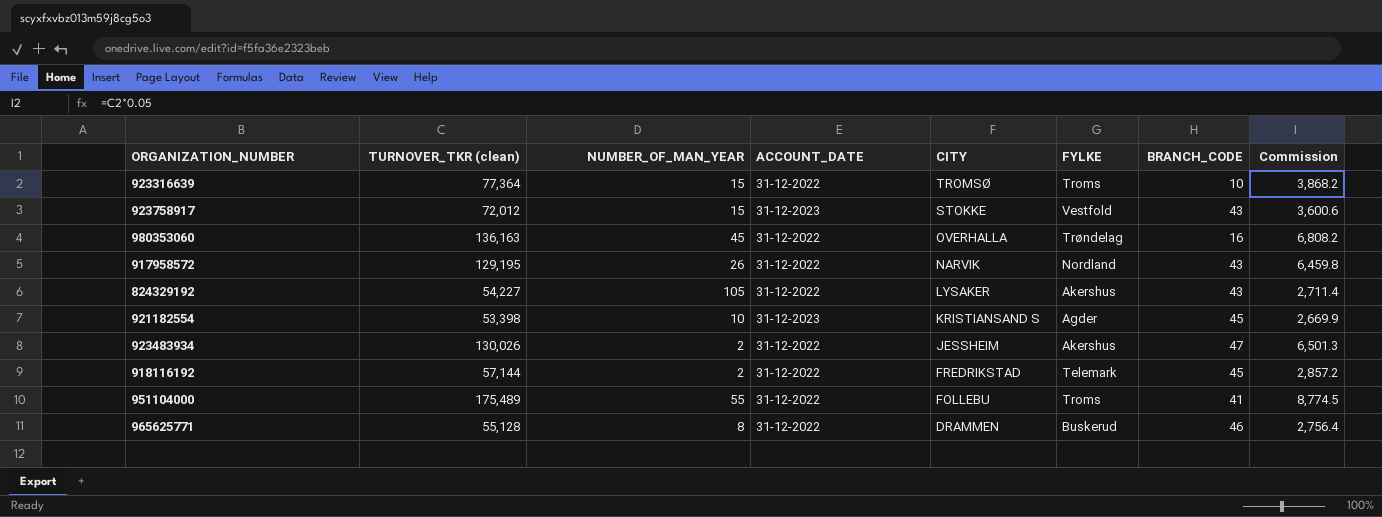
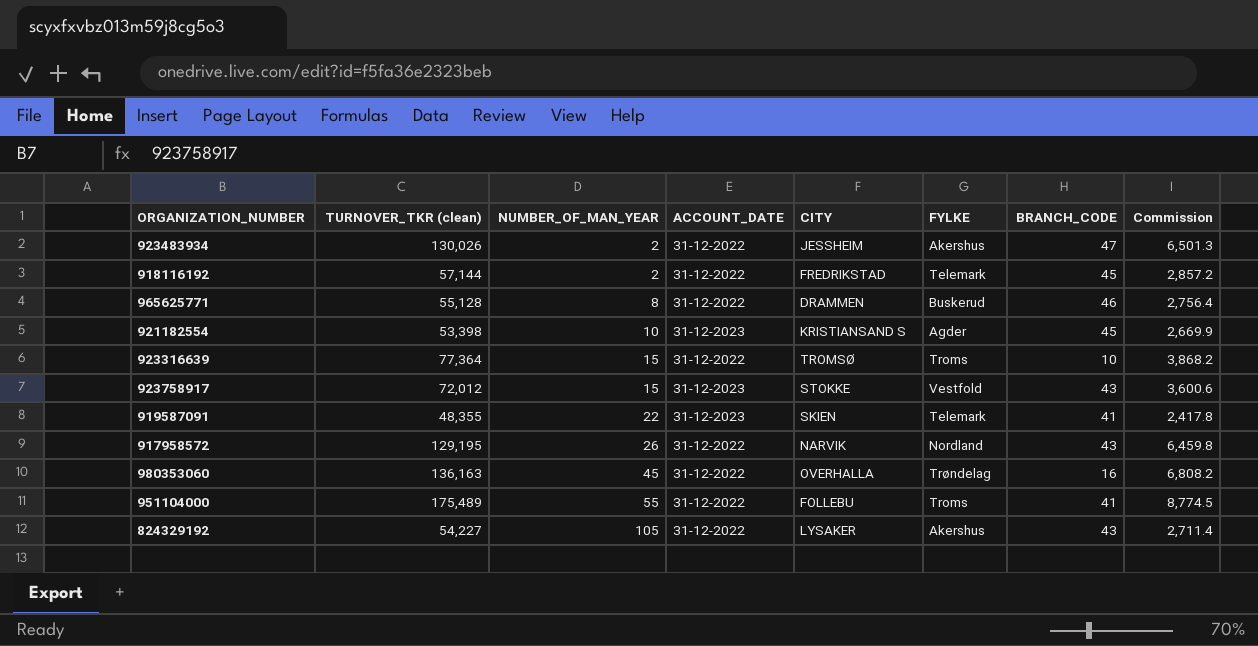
row order: CITY descending -> NUMBER_OF_MAN_YEAR ascending
row 919587091: none -> 48,355 | 22 | 31-12-2023 | SKIEN | Telemark | 41 | 2,417.8

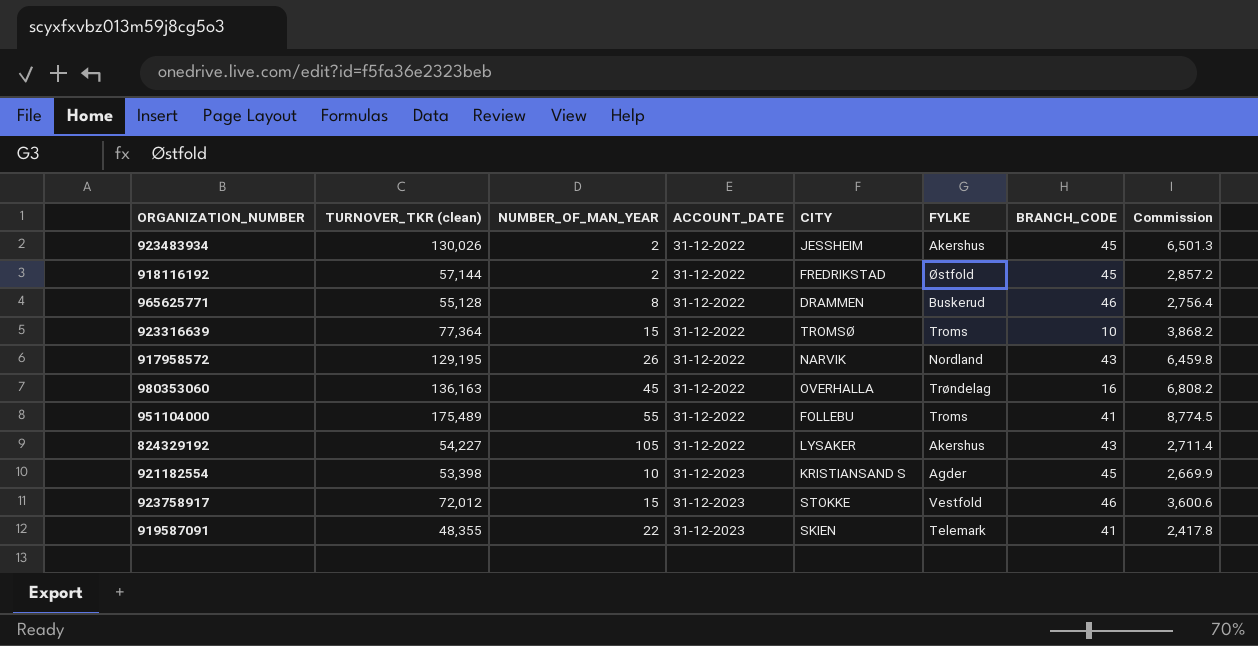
row order: NUMBER_OF_MAN_YEAR ascending -> ACCOUNT_DATE ascending
923483934 | BRANCH_CODE: 47 -> 45
918116192 | FYLKE: Telemark -> Østfold
923758917 | BRANCH_CODE: 43 -> 46

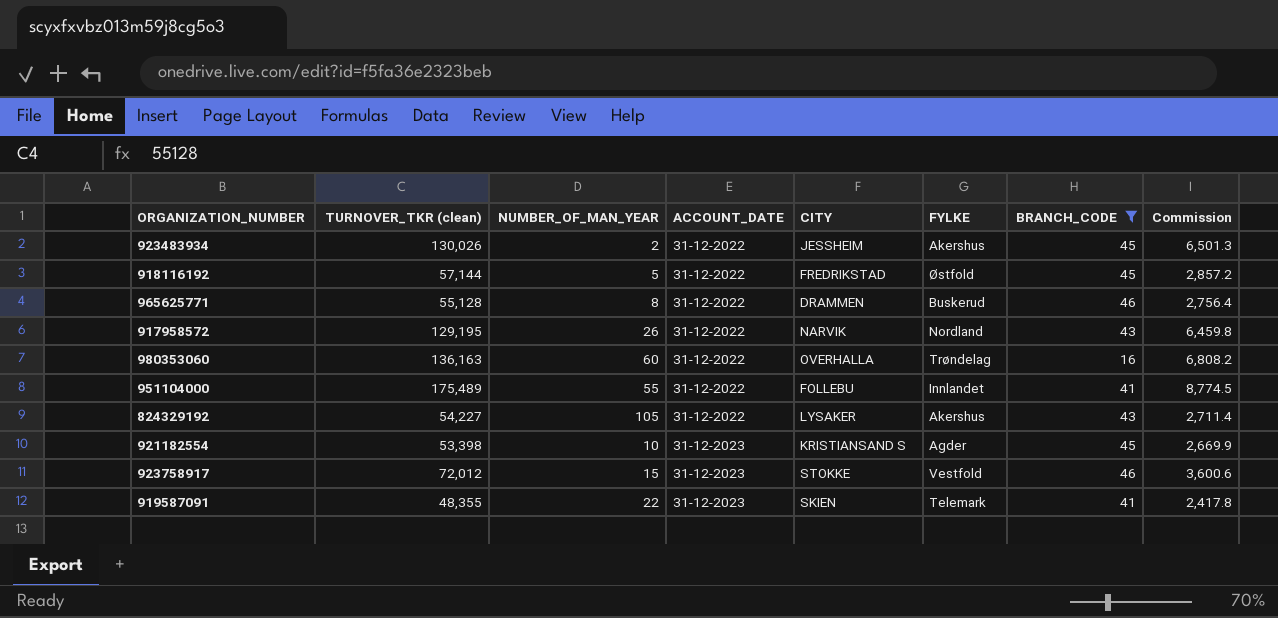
filter: none -> BRANCH_CODE != 10
918116192 | NUMBER_OF_MAN_YEAR: 2 -> 5
980353060 | NUMBER_OF_MAN_YEAR: 45 -> 60
951104000 | FYLKE: Troms -> Innlandet

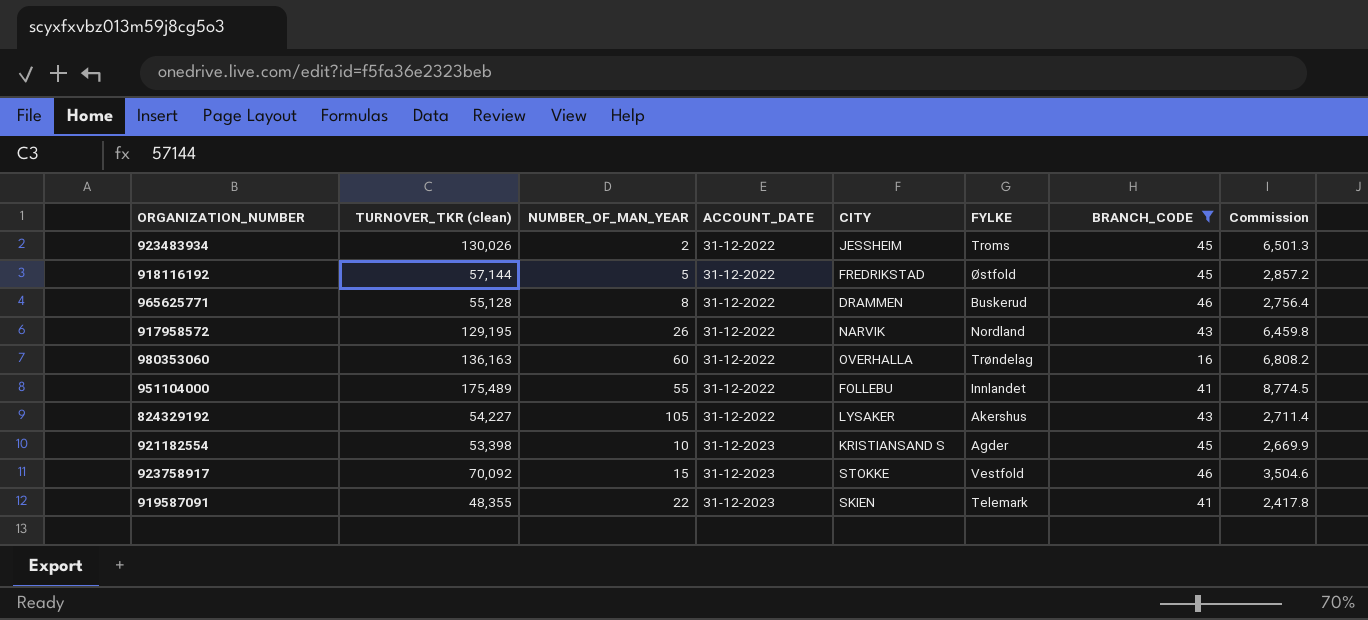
923483934 | FYLKE: Akershus -> Troms
923758917 | TURNOVER_TKR (clean): 72,012 -> 70,092
923758917 | Commission: 3,600.6 -> 3,504.6

